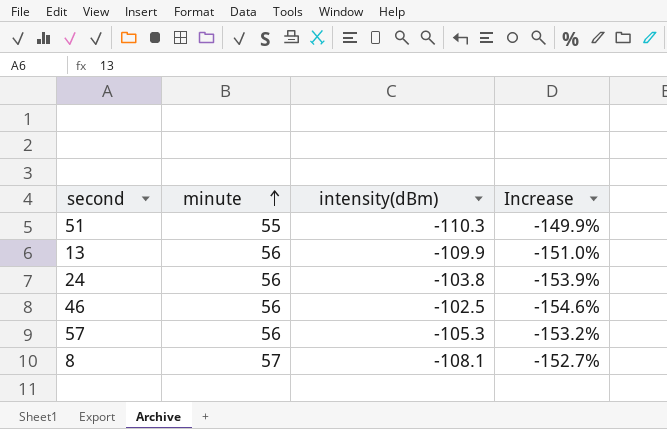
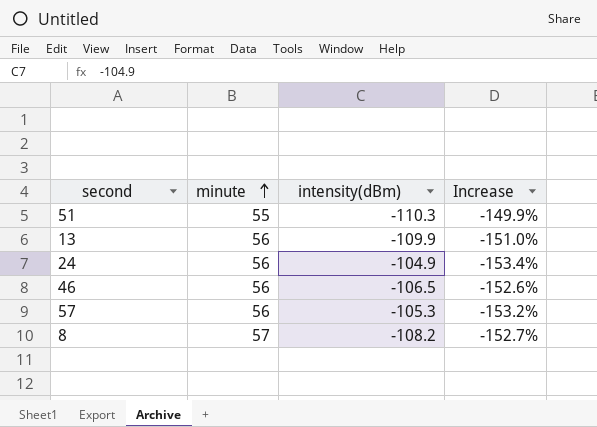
24 | intensity(dBm): -103.8 -> -104.9
24 | Increase: -153.9% -> -153.4%
46 | intensity(dBm): -102.5 -> -106.5
46 | Increase: -154.6% -> -152.6%
8 | intensity(dBm): -108.1 -> -108.2

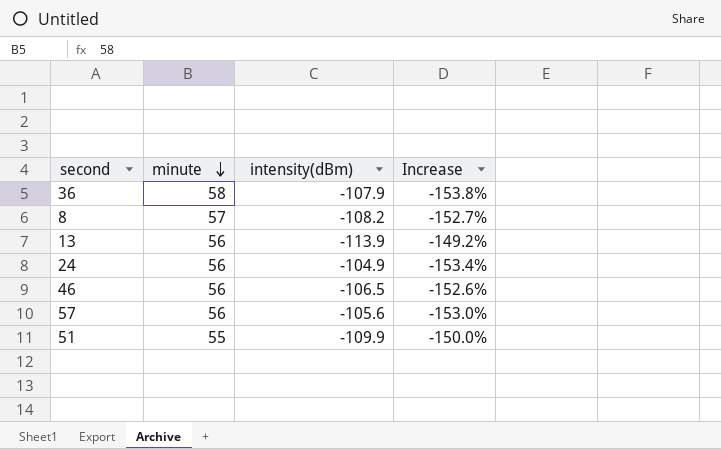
row order: minute ascending -> minute descending
row 36: none -> 58 | -107.9 | -153.8%
13 | intensity(dBm): -109.9 -> -113.9
13 | Increase: -151.0% -> -149.2%
57 | intensity(dBm): -105.3 -> -105.6
57 | Increase: -153.2% -> -153.0%
51 | intensity(dBm): -110.3 -> -109.9
51 | Increase: -149.9% -> -150.0%

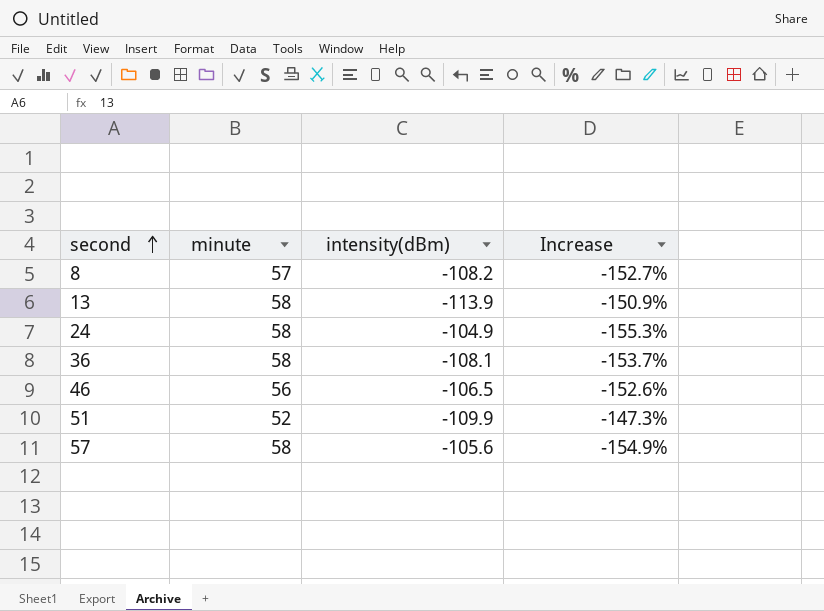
row order: minute descending -> second ascending
13 | minute: 56 -> 58
13 | Increase: -149.2% -> -150.9%
24 | minute: 56 -> 58
24 | Increase: -153.4% -> -155.3%
36 | intensity(dBm): -107.9 -> -108.1
36 | Increase: -153.8% -> -153.7%
51 | minute: 55 -> 52
51 | Increase: -150.0% -> -147.3%
57 | minute: 56 -> 58
57 | Increase: -153.0% -> -154.9%

